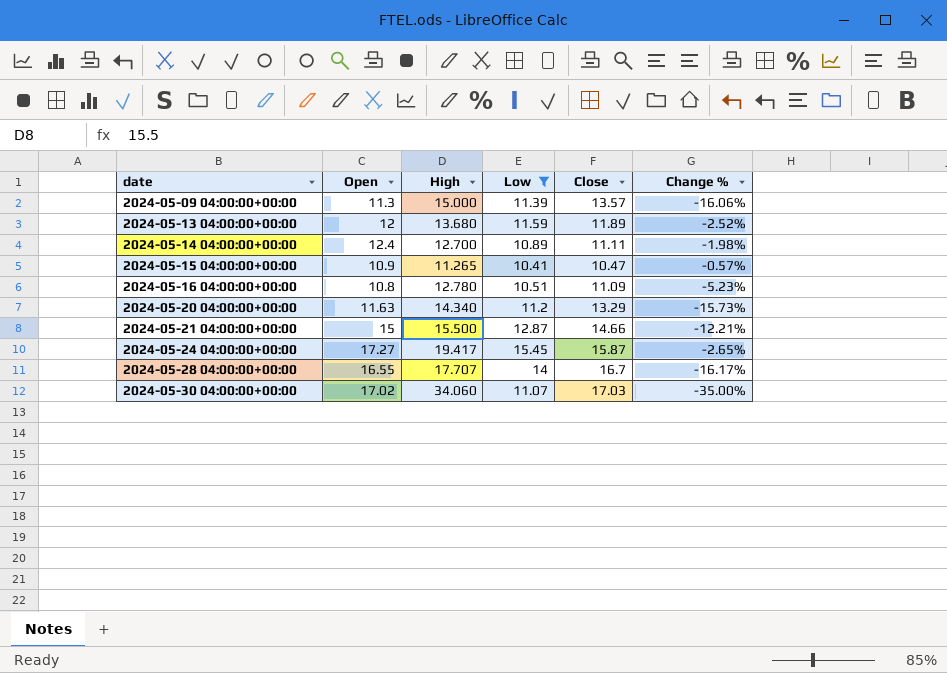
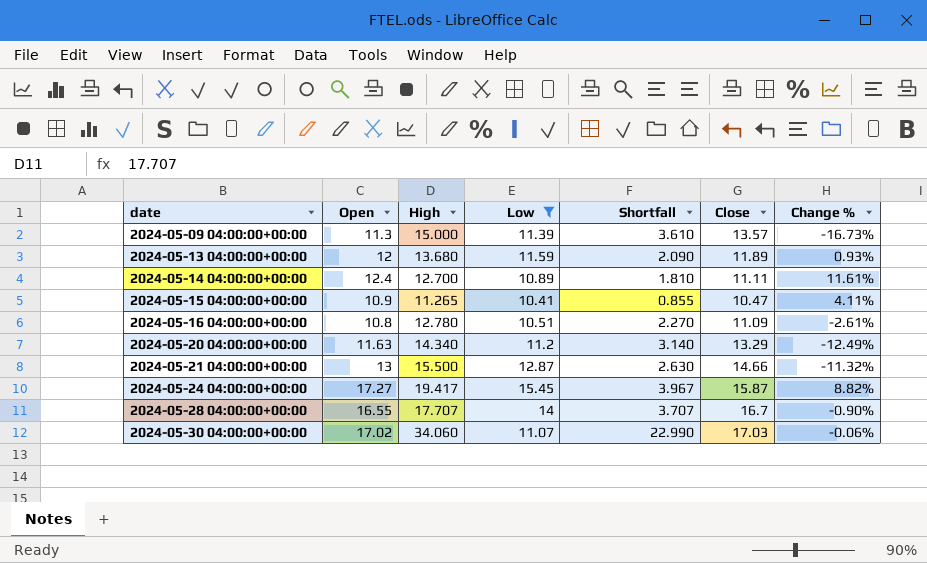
column Shortfall | formula: none -> [High] - [Low]
column Change % | formula: ([Low] - [Close]) / [Close] -> ([Open] - [Close]) / [Close]
2024-05-21 04:00:00+00:00 | Open: 15 -> 13

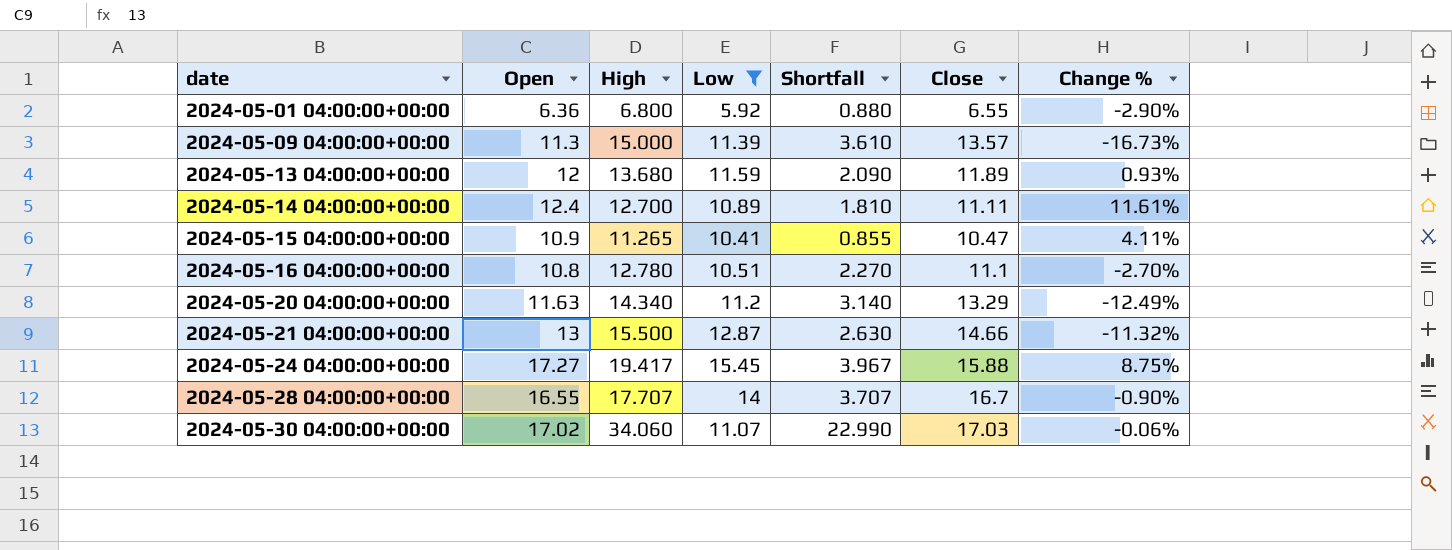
row 2024-05-01 04:00:00+00:00: none -> 6.36 | 6.800 | 5.92 | 0.880 | 6.55 | -2.90%
2024-05-16 04:00:00+00:00 | Close: 11.09 -> 11.1
2024-05-16 04:00:00+00:00 | Change %: -2.61% -> -2.70%
2024-05-24 04:00:00+00:00 | Close: 15.87 -> 15.88
2024-05-24 04:00:00+00:00 | Change %: 8.82% -> 8.75%

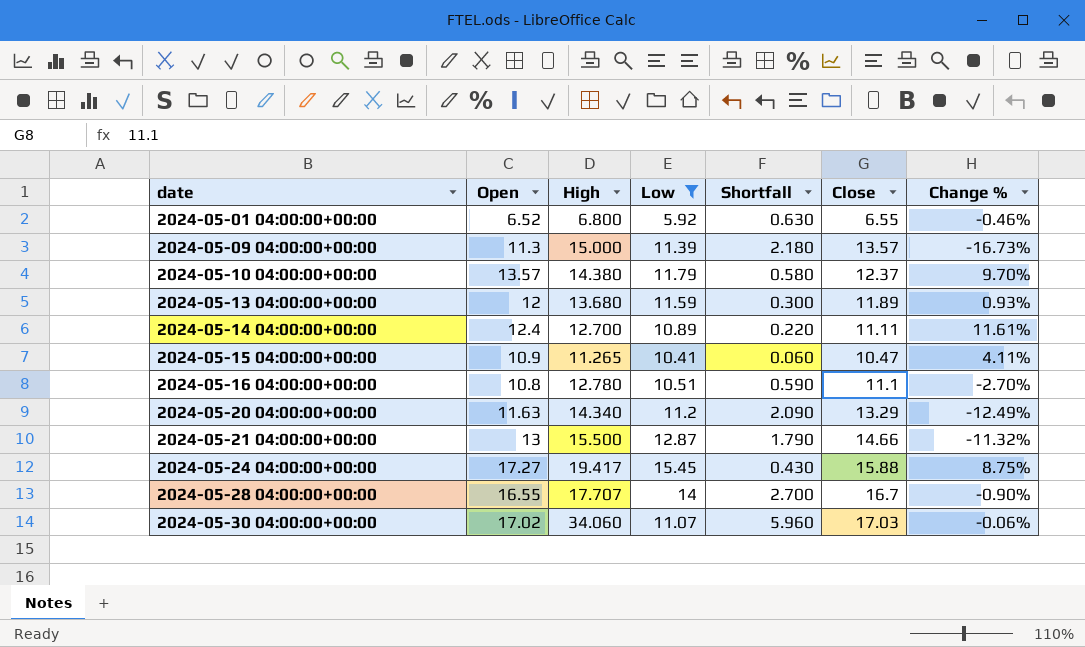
column Shortfall | formula: [High] - [Low] -> [Close] - [Low]
2024-05-01 04:00:00+00:00 | Open: 6.36 -> 6.52
2024-05-01 04:00:00+00:00 | Change %: -2.90% -> -0.46%
row 2024-05-10 04:00:00+00:00: none -> 13.57 | 14.380 | 11.79 | 0.580 | 12.37 | 9.70%

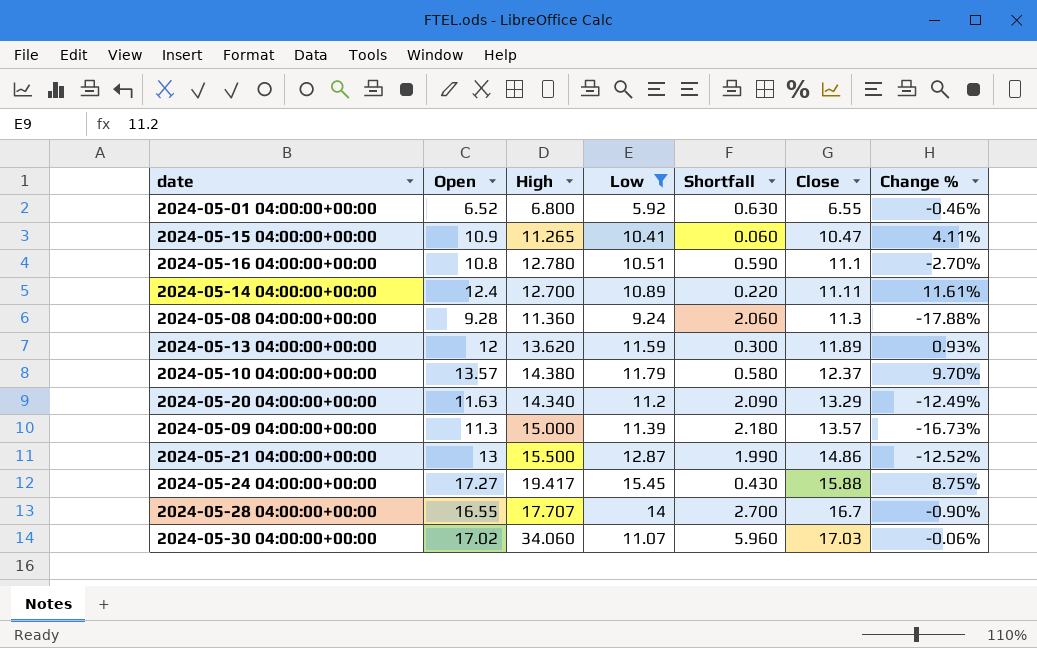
row order: date ascending -> Close ascending
row 2024-05-08 04:00:00+00:00: none -> 9.28 | 11.360 | 9.24 | 2.060 | 11.3 | -17.88%
2024-05-13 04:00:00+00:00 | High: 13.680 -> 13.620
2024-05-21 04:00:00+00:00 | Shortfall: 1.790 -> 1.990
2024-05-21 04:00:00+00:00 | Close: 14.66 -> 14.86
2024-05-21 04:00:00+00:00 | Change %: -11.32% -> -12.52%

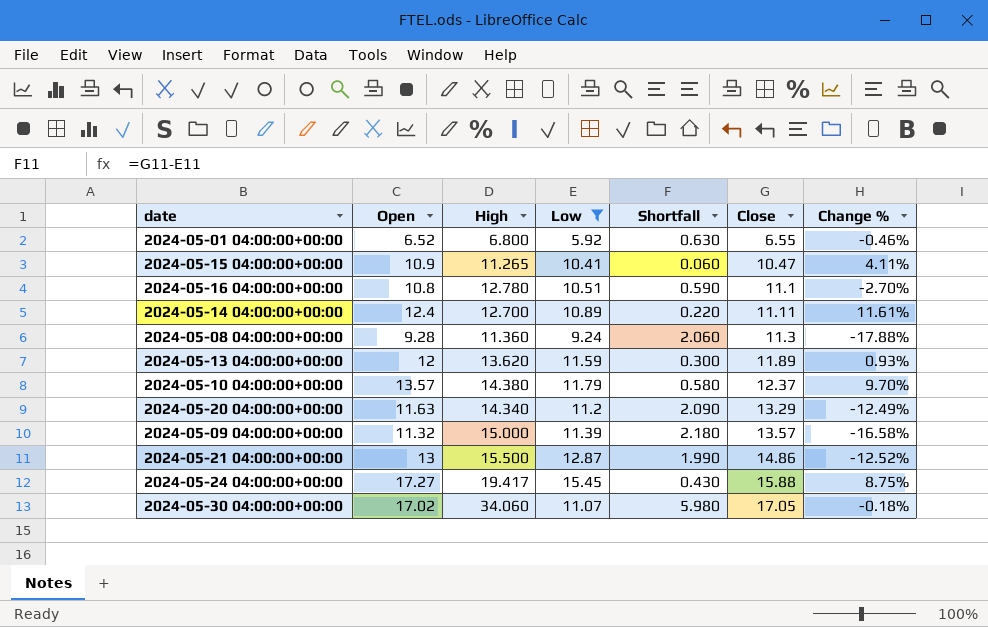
row 2024-05-28 04:00:00+00:00: 16.55 | 17.707 | 14 | 2.700 | 16.7 | -0.90% -> none
2024-05-09 04:00:00+00:00 | Open: 11.3 -> 11.32
2024-05-09 04:00:00+00:00 | Change %: -16.73% -> -16.58%
2024-05-30 04:00:00+00:00 | Shortfall: 5.960 -> 5.980
2024-05-30 04:00:00+00:00 | Close: 17.03 -> 17.05
2024-05-30 04:00:00+00:00 | Change %: -0.06% -> -0.18%

